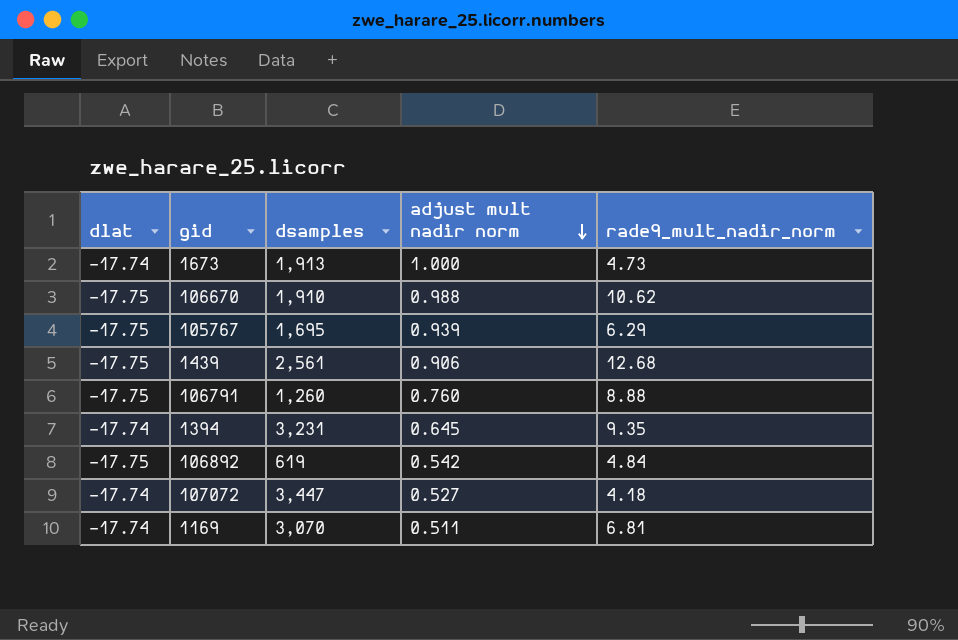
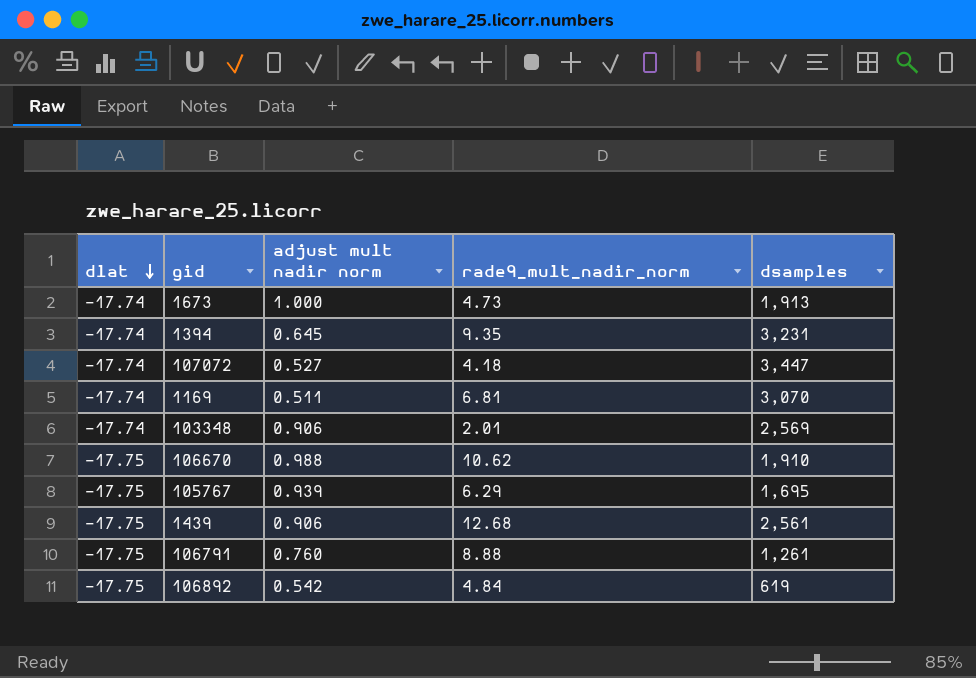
row order: adjust mult nadir norm descending -> dlat descending
column dsamples | position: 3 -> 5
row 103348: none -> -17.74 | 0.906 | 2.01 | 2,569
106791 | dsamples: 1,260 -> 1,261

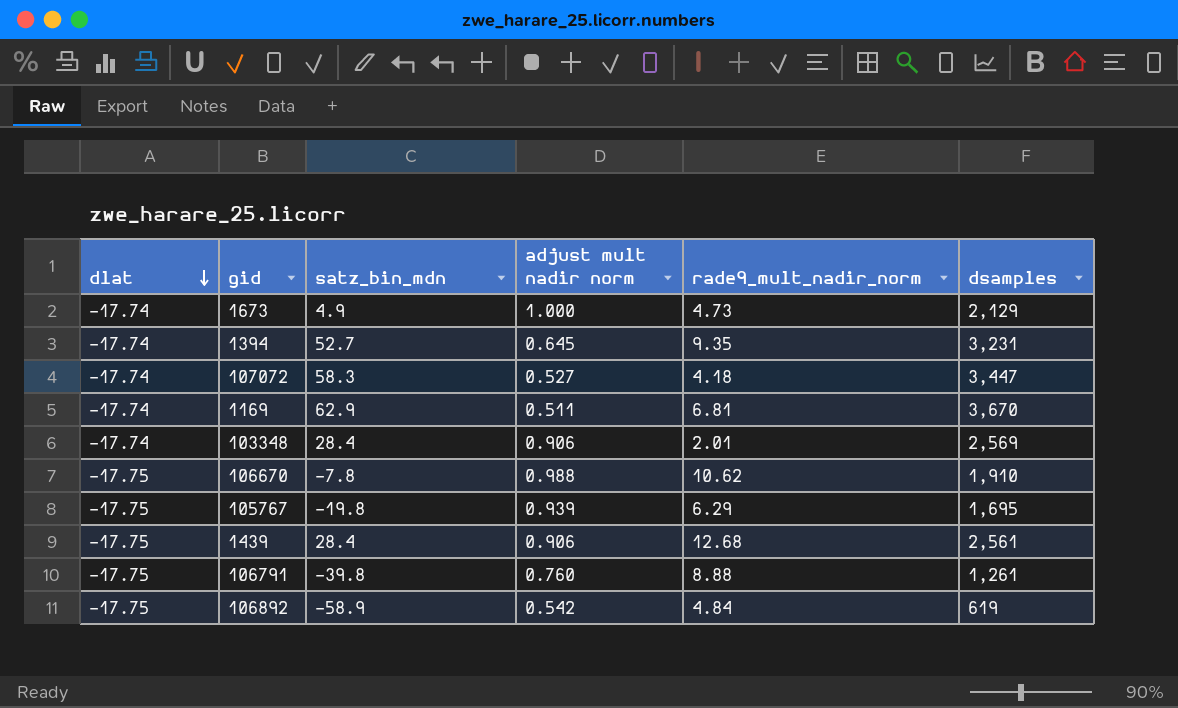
column satz_bin_mdn | position: none -> 3
1673 | dsamples: 1,913 -> 2,129
1169 | dsamples: 3,070 -> 3,670

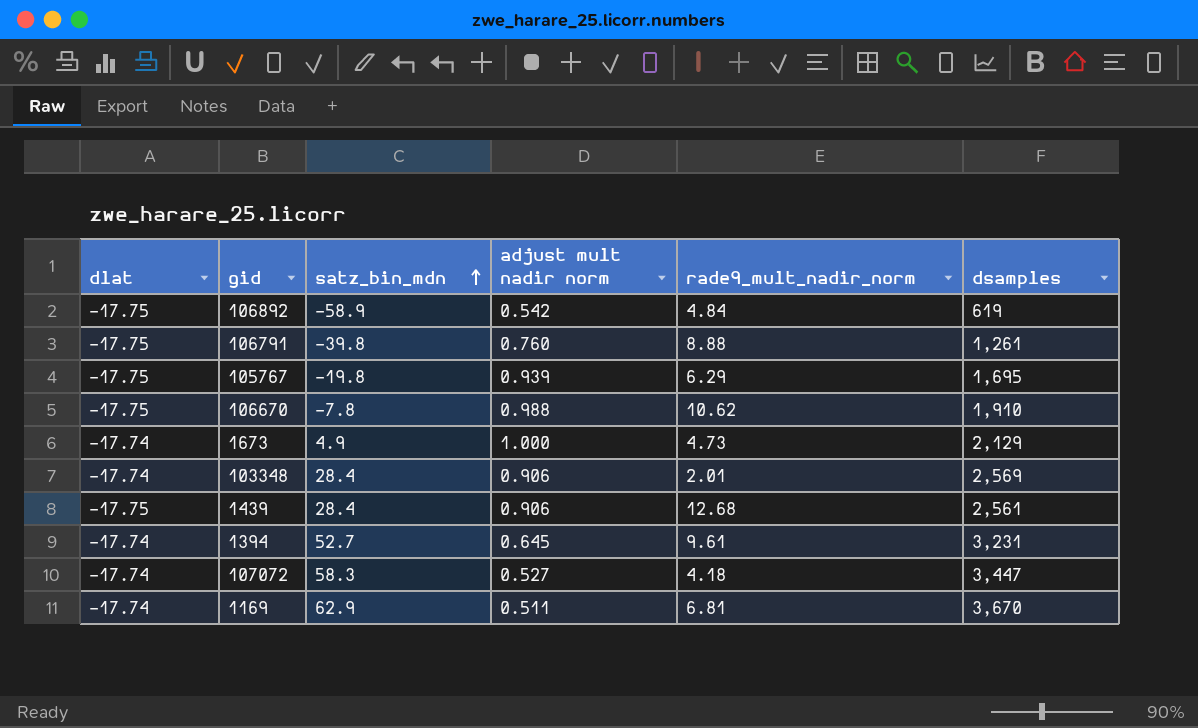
row order: dlat descending -> satz_bin_mdn ascending
1394 | rade9_mult_nadir_norm: 9.35 -> 9.61

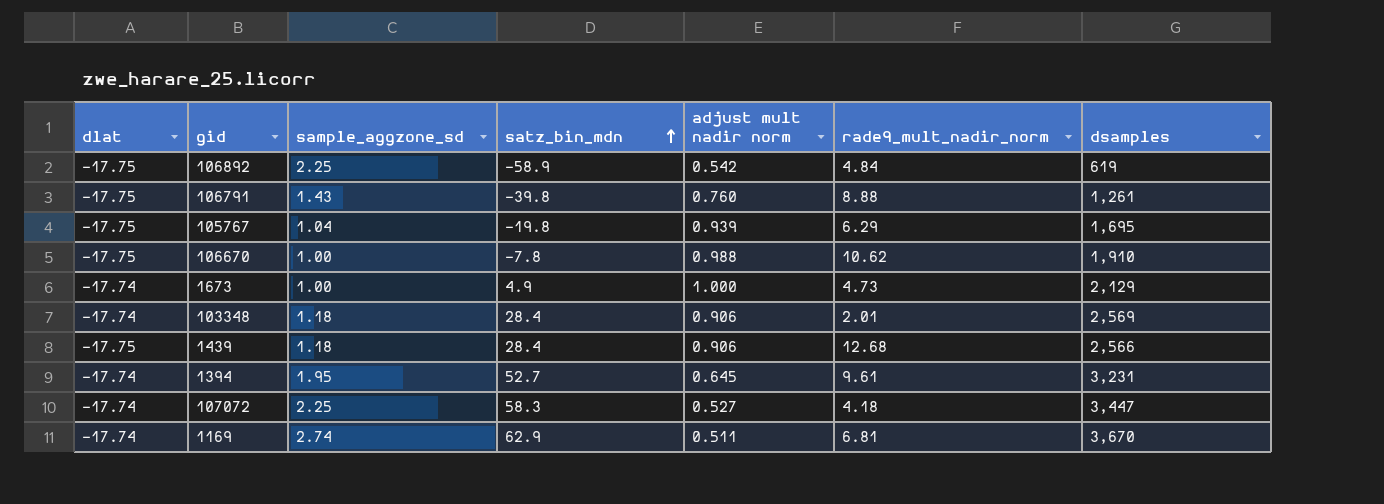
column sample_aggzone_sd | position: none -> 3
1439 | dsamples: 2,561 -> 2,566

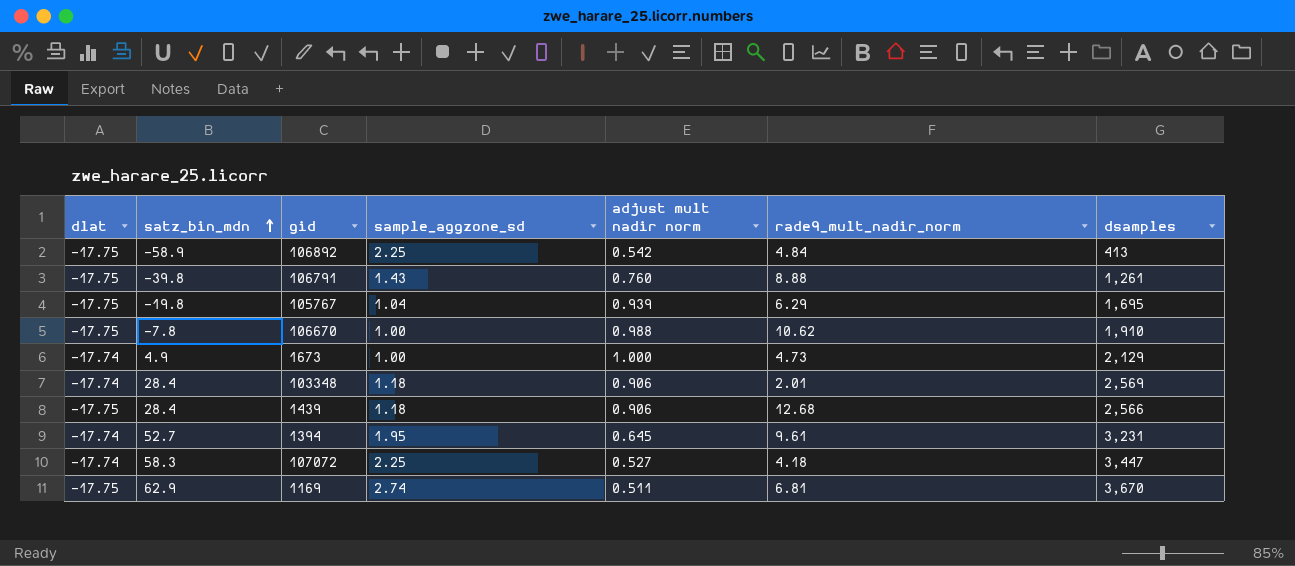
column satz_bin_mdn | position: 4 -> 2
106892 | dsamples: 619 -> 413
1169 | dlat: -17.74 -> -17.75

